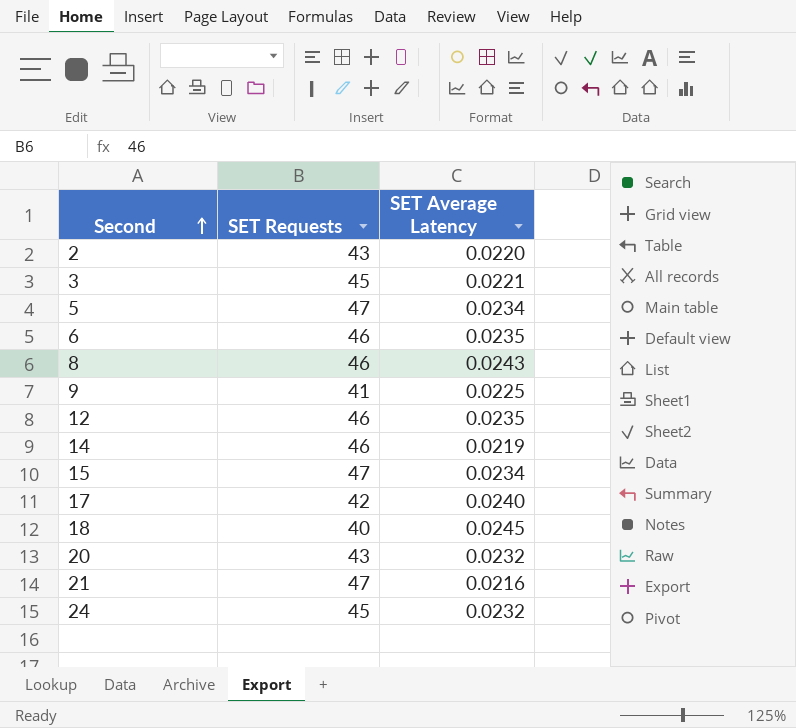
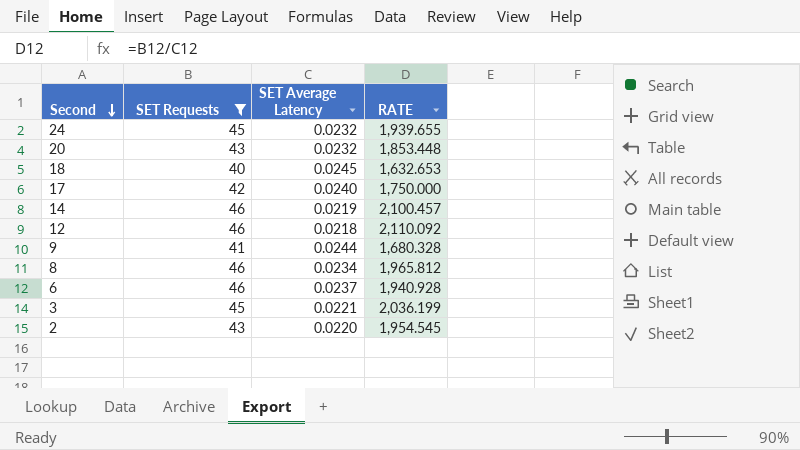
filter: none -> SET Requests != 47
row order: Second ascending -> Second descending
column RATE | formula: none -> [SET Requests] / [SET Average Latency]
12 | SET Average Latency: 0.0235 -> 0.0218
9 | SET Average Latency: 0.0225 -> 0.0244
8 | SET Average Latency: 0.0243 -> 0.0234
6 | SET Average Latency: 0.0235 -> 0.0237

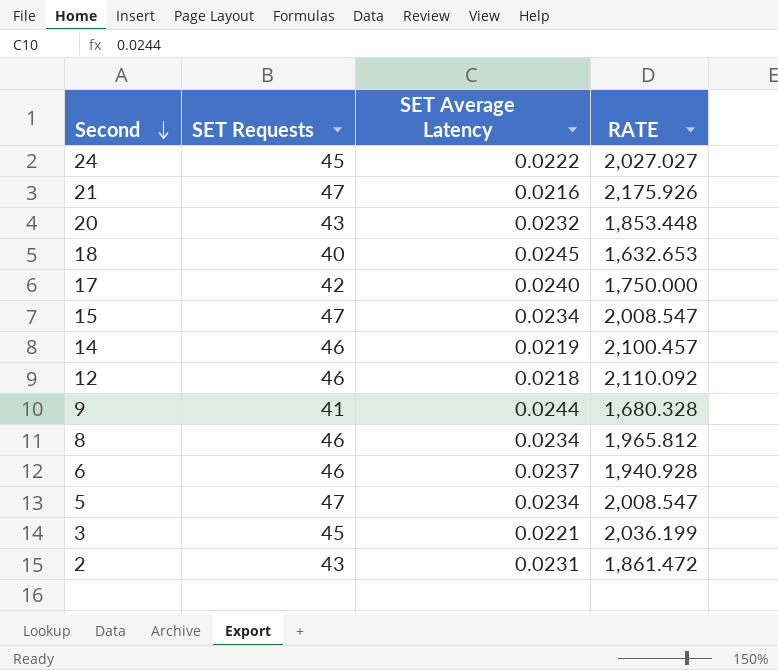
filter: SET Requests != 47 -> none
24 | SET Average Latency: 0.0232 -> 0.0222
24 | RATE: 1,939.655 -> 2,027.027
2 | SET Average Latency: 0.0220 -> 0.0231
2 | RATE: 1,954.545 -> 1,861.472

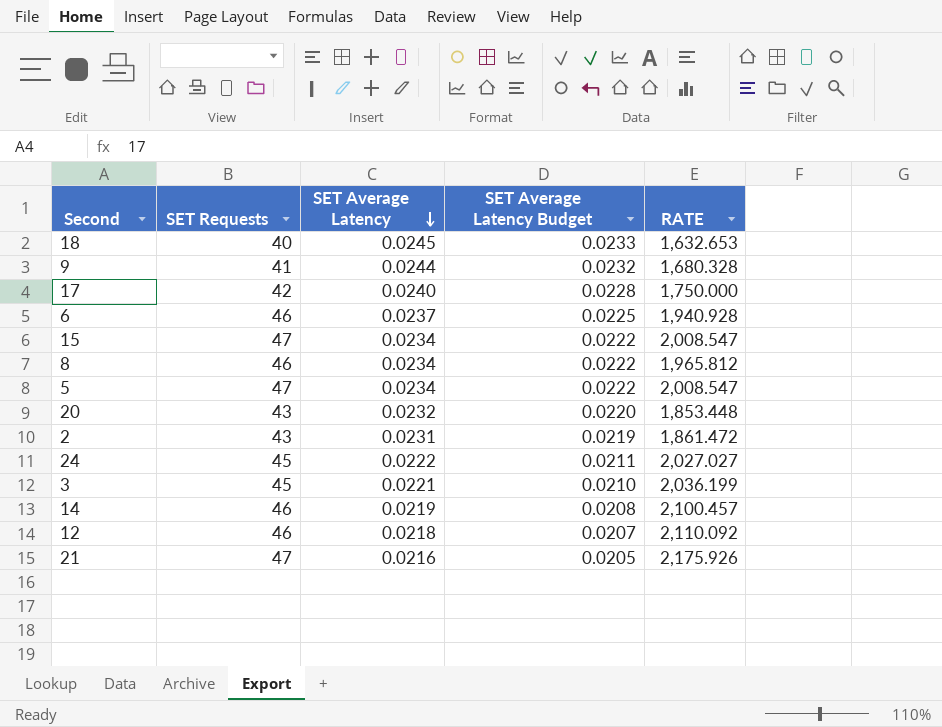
row order: Second descending -> SET Average Latency descending
column SET Average Latency Budget | formula: none -> [SET Average Latency] * 0.95

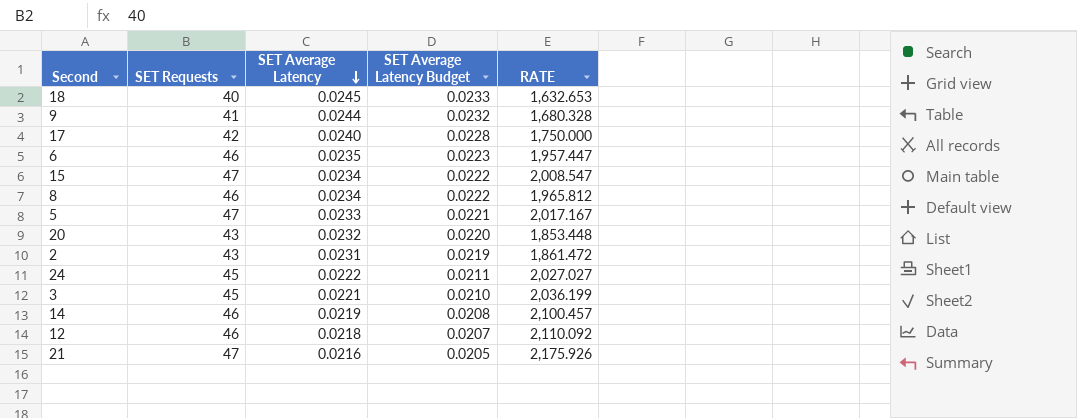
6 | SET Average Latency: 0.0237 -> 0.0235
6 | SET Average Latency Budget: 0.0225 -> 0.0223
6 | RATE: 1,940.928 -> 1,957.447
5 | SET Average Latency: 0.0234 -> 0.0233
5 | SET Average Latency Budget: 0.0222 -> 0.0221
5 | RATE: 2,008.547 -> 2,017.167

